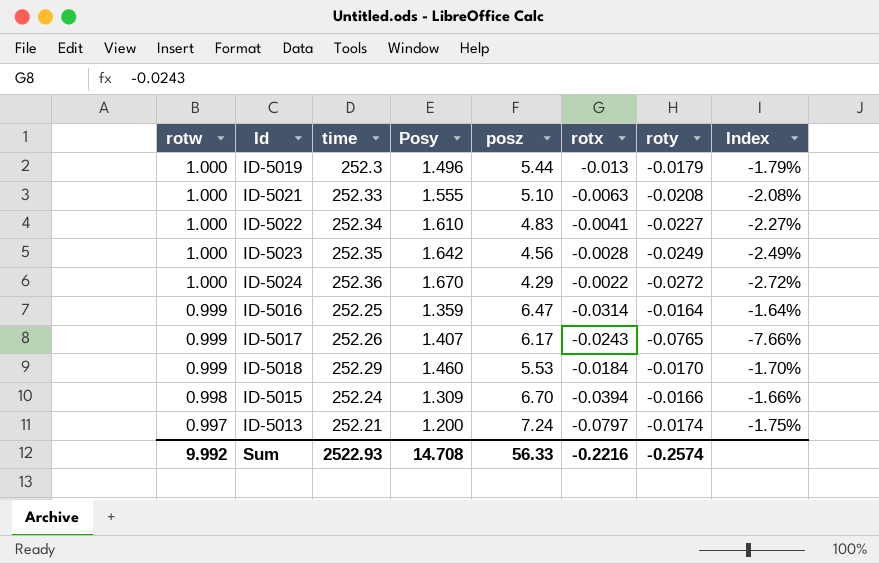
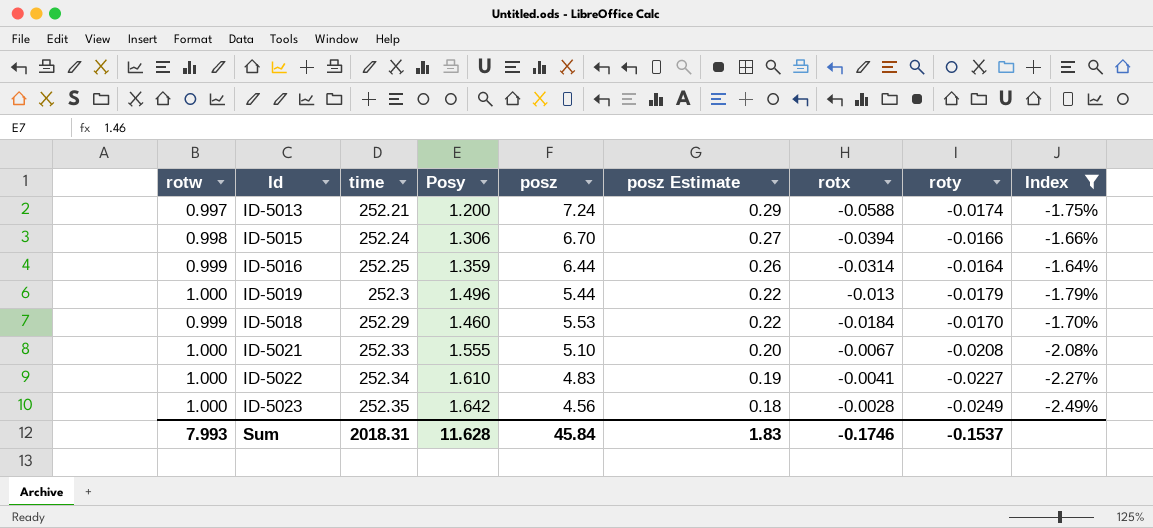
filter: none -> Index >= -2.49%
row order: rotw descending -> posz Estimate descending
column posz Estimate | formula: none -> [posz] * 0.04
ID-5013 | rotx: -0.0797 -> -0.0588
ID-5015 | Posy: 1.309 -> 1.306
ID-5016 | posz: 6.47 -> 6.44
ID-5021 | rotx: -0.0063 -> -0.0067
Sum | rotw: 9.992 -> 7.993
Sum | time: 2522.93 -> 2018.31
Sum | Posy: 14.708 -> 11.628
Sum | posz: 56.33 -> 45.84
Sum | rotx: -0.2216 -> -0.1746
Sum | roty: -0.2574 -> -0.1537

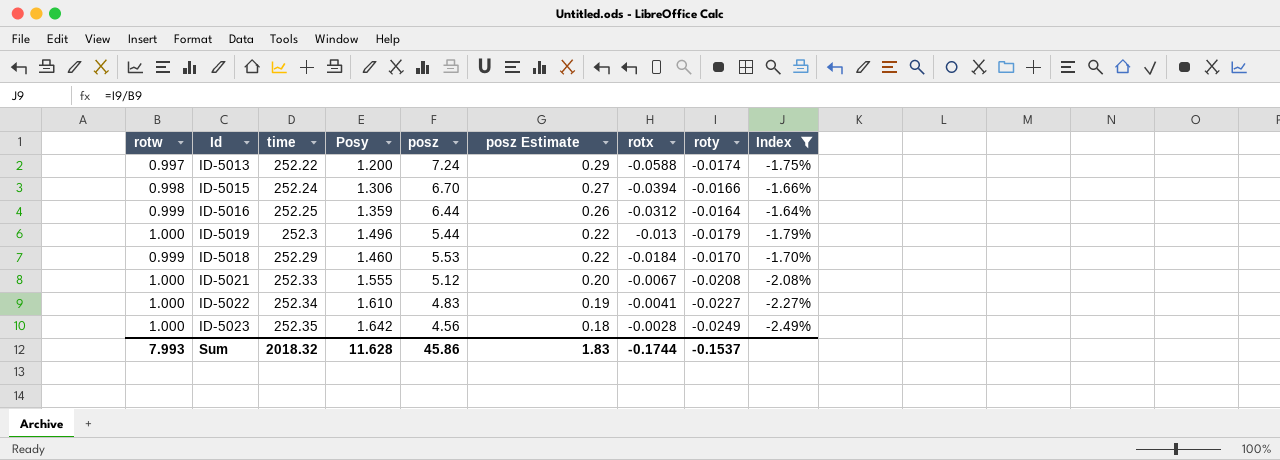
ID-5013 | time: 252.21 -> 252.22
ID-5016 | rotx: -0.0314 -> -0.0312
ID-5021 | posz: 5.10 -> 5.12
Sum | time: 2018.31 -> 2018.32
Sum | posz: 45.84 -> 45.86
Sum | rotx: -0.1746 -> -0.1744

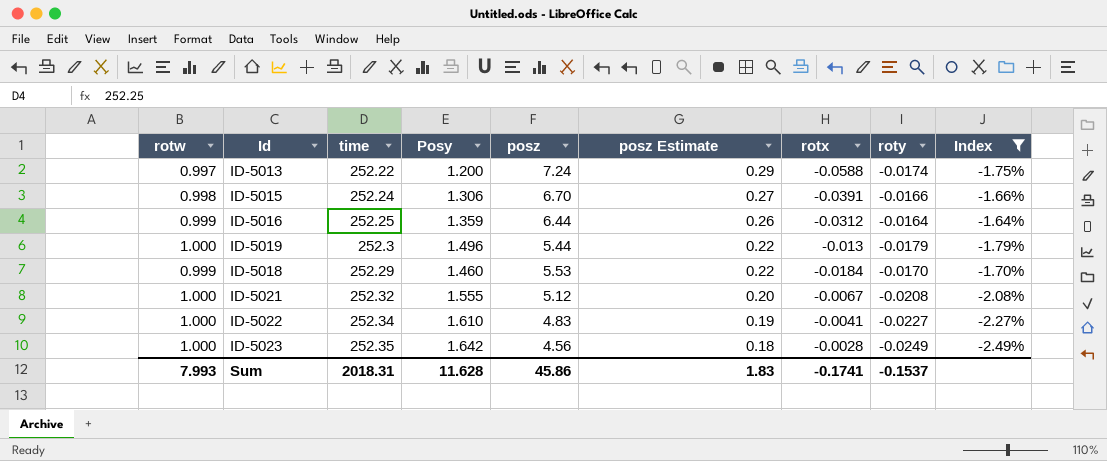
ID-5015 | rotx: -0.0394 -> -0.0391
ID-5021 | time: 252.33 -> 252.32
Sum | time: 2018.32 -> 2018.31
Sum | rotx: -0.1744 -> -0.1741

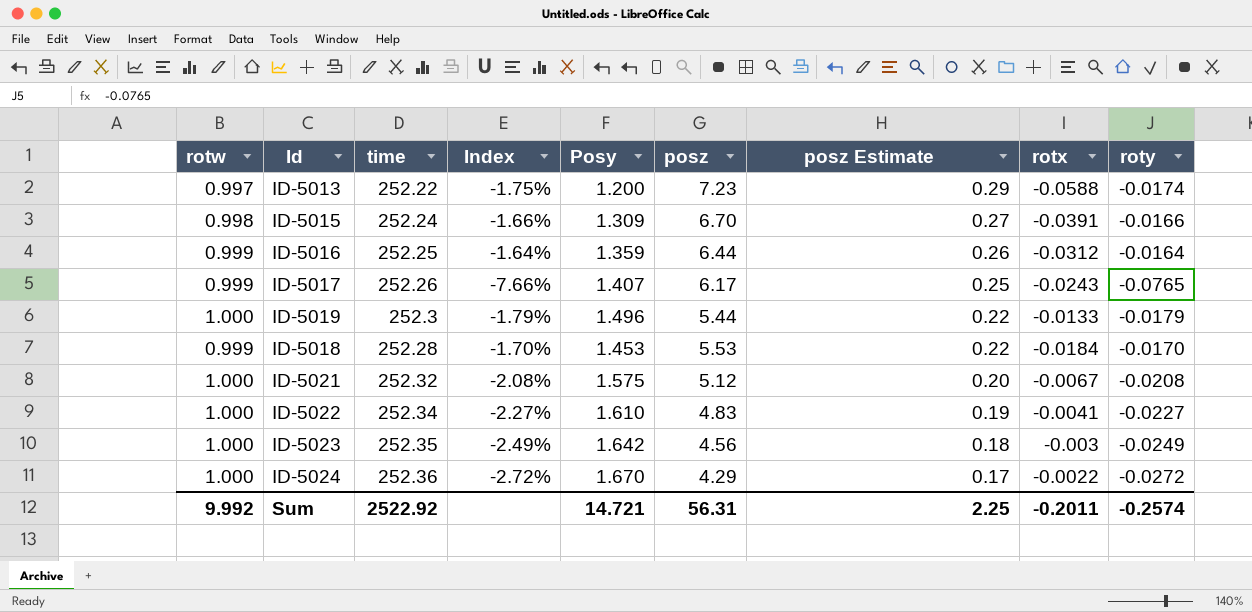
filter: Index >= -2.49% -> none
column Index | position: 9 -> 4
ID-5013 | posz: 7.24 -> 7.23
ID-5015 | Posy: 1.306 -> 1.309
ID-5019 | rotx: -0.013 -> -0.0133
ID-5018 | time: 252.29 -> 252.28
ID-5018 | Posy: 1.460 -> 1.453
ID-5021 | Posy: 1.555 -> 1.575
ID-5023 | rotx: -0.0028 -> -0.003
Sum | rotw: 7.993 -> 9.992
Sum | time: 2018.31 -> 2522.92
Sum | Posy: 11.628 -> 14.721
Sum | posz: 45.86 -> 56.31
Sum | posz Estimate: 1.83 -> 2.25
Sum | rotx: -0.1741 -> -0.2011
Sum | roty: -0.1537 -> -0.2574

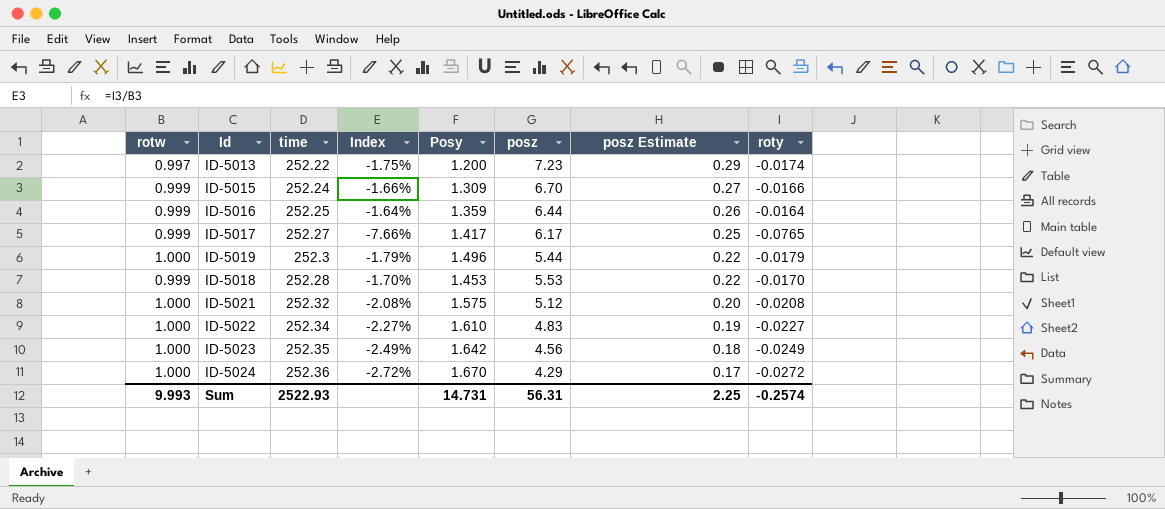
column rotx | position: 8 -> none
ID-5015 | rotw: 0.998 -> 0.999
ID-5017 | time: 252.26 -> 252.27
ID-5017 | Posy: 1.407 -> 1.417
Sum | rotw: 9.992 -> 9.993
Sum | time: 2522.92 -> 2522.93
Sum | Posy: 14.721 -> 14.731

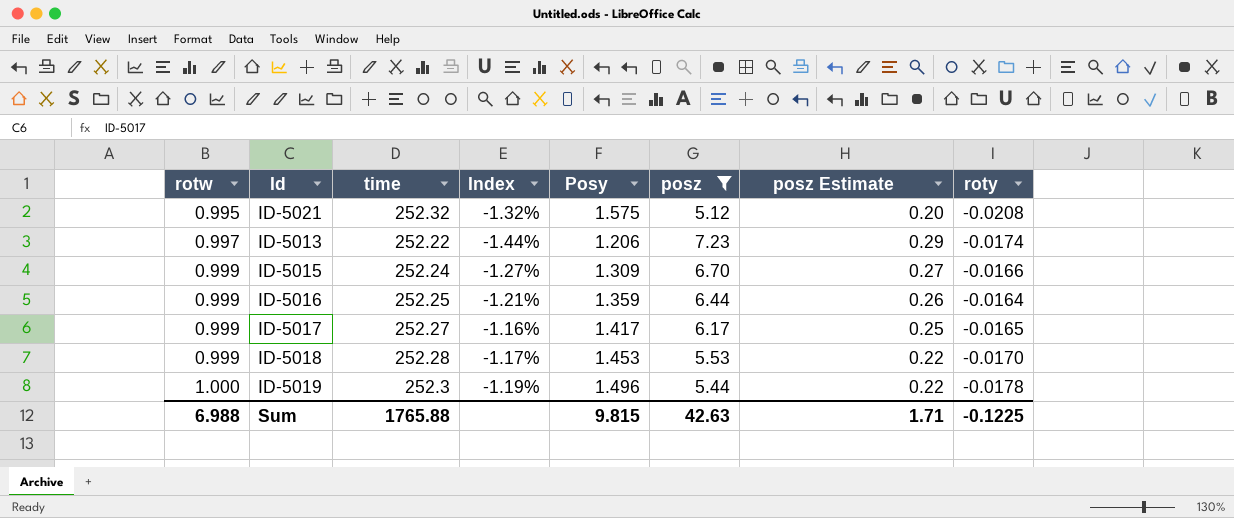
filter: none -> posz >= 5.12
row order: posz Estimate descending -> rotw ascending
column Index | formula: [roty] / [rotw] -> [roty] / [Posy]
ID-5021 | rotw: 1.000 -> 0.995
ID-5013 | Posy: 1.200 -> 1.206
ID-5017 | roty: -0.0765 -> -0.0165
ID-5019 | roty: -0.0179 -> -0.0178
Sum | rotw: 9.993 -> 6.988
Sum | time: 2522.93 -> 1765.88
Sum | Posy: 14.731 -> 9.815
Sum | posz: 56.31 -> 42.63
Sum | posz Estimate: 2.25 -> 1.71
Sum | roty: -0.2574 -> -0.1225

